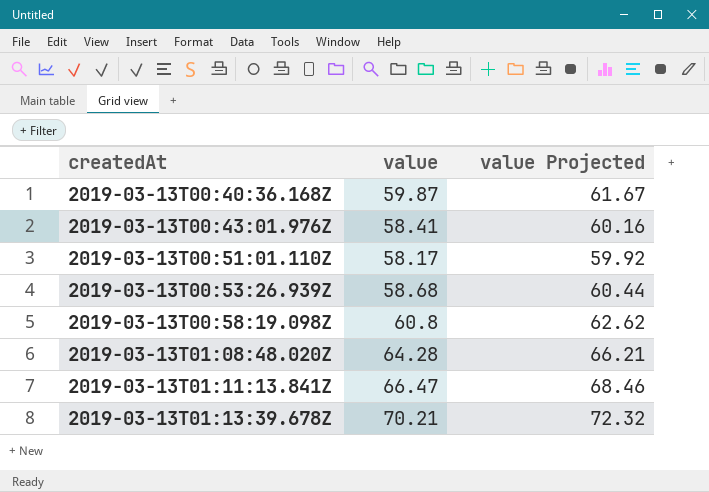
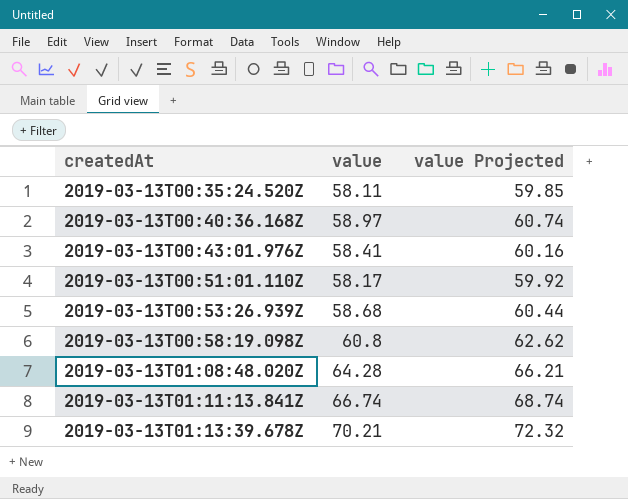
row 2019-03-13T00:35:24.520Z: none -> 58.11 | 59.85
2019-03-13T00:40:36.168Z | value: 59.87 -> 58.97
2019-03-13T00:40:36.168Z | value Projected: 61.67 -> 60.74
2019-03-13T01:11:13.841Z | value: 66.47 -> 66.74
2019-03-13T01:11:13.841Z | value Projected: 68.46 -> 68.74

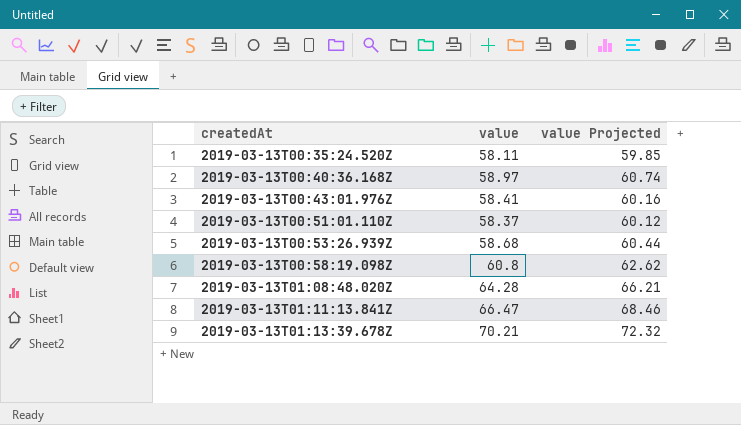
2019-03-13T00:51:01.110Z | value: 58.17 -> 58.37
2019-03-13T00:51:01.110Z | value Projected: 59.92 -> 60.12
2019-03-13T01:11:13.841Z | value: 66.74 -> 66.47
2019-03-13T01:11:13.841Z | value Projected: 68.74 -> 68.46

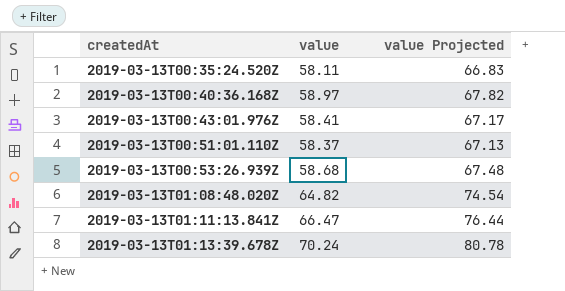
column value Projected | formula: [value] * 1.03 -> [value] * 1.15
row 2019-03-13T00:58:19.098Z: 60.8 | 62.62 -> none
2019-03-13T01:08:48.020Z | value: 64.28 -> 64.82
2019-03-13T01:13:39.678Z | value: 70.21 -> 70.24

